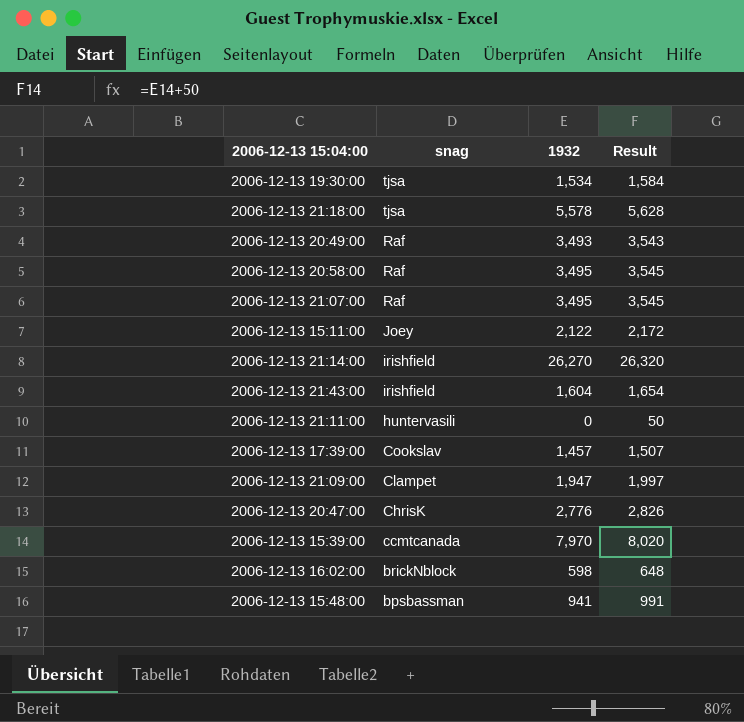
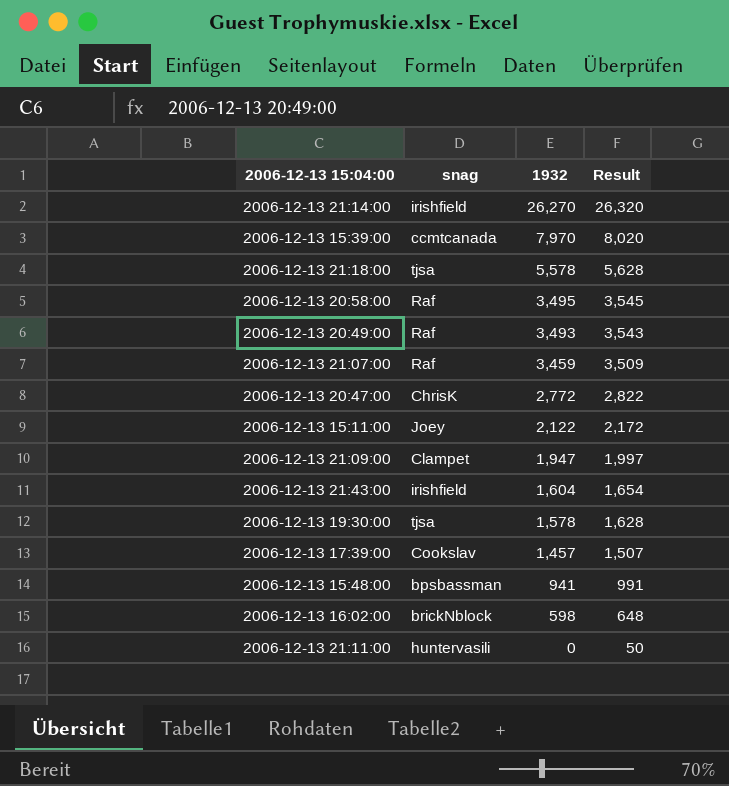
row order: snag descending -> 1932 descending
2006-12-13 21:07:00 | 1932: 3,495 -> 3,459
2006-12-13 21:07:00 | Result: 3,545 -> 3,509
2006-12-13 20:47:00 | 1932: 2,776 -> 2,772
2006-12-13 20:47:00 | Result: 2,826 -> 2,822
2006-12-13 19:30:00 | 1932: 1,534 -> 1,578
2006-12-13 19:30:00 | Result: 1,584 -> 1,628

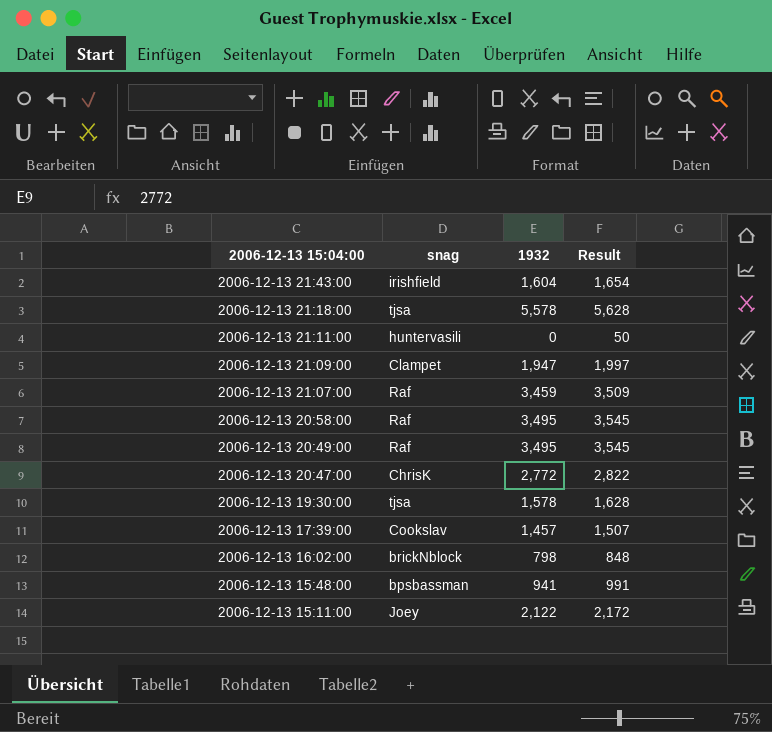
row order: 1932 descending -> 2006-12-13 15:04:00 descending
row 2006-12-13 21:14:00: irishfield | 26,270 | 26,320 -> none
row 2006-12-13 15:39:00: ccmtcanada | 7,970 | 8,020 -> none
2006-12-13 20:49:00 | 1932: 3,493 -> 3,495
2006-12-13 20:49:00 | Result: 3,543 -> 3,545
2006-12-13 16:02:00 | 1932: 598 -> 798
2006-12-13 16:02:00 | Result: 648 -> 848

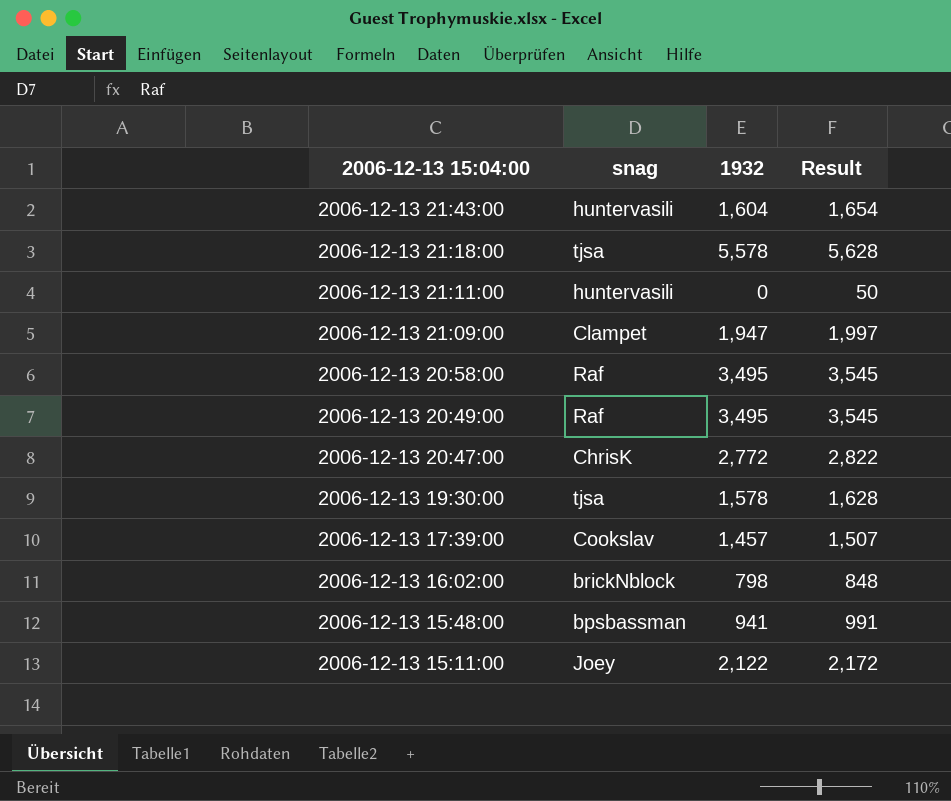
row 2006-12-13 21:07:00: Raf | 3,459 | 3,509 -> none
2006-12-13 21:43:00 | snag: irishfield -> huntervasili

